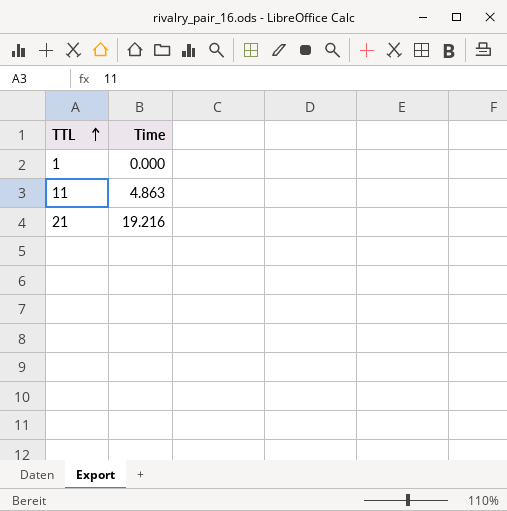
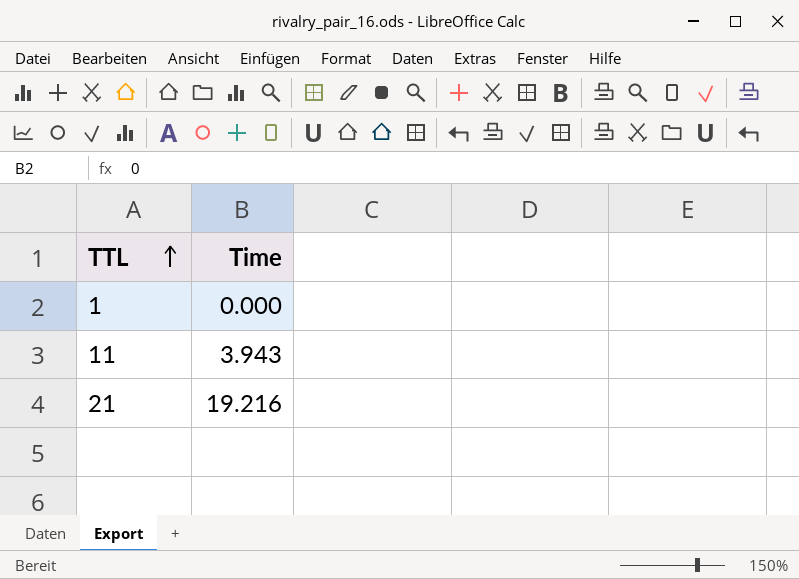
11 | Time: 4.863 -> 3.943

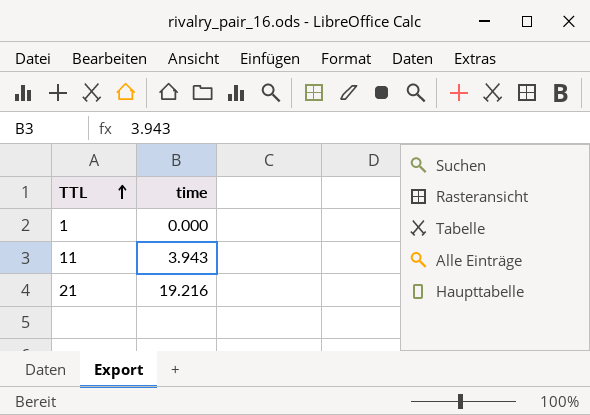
column name: Time -> time

